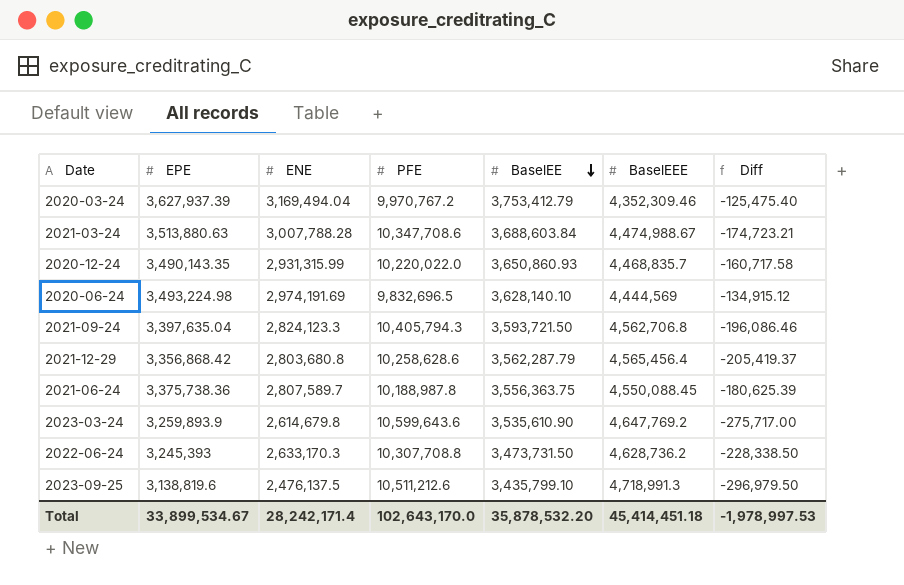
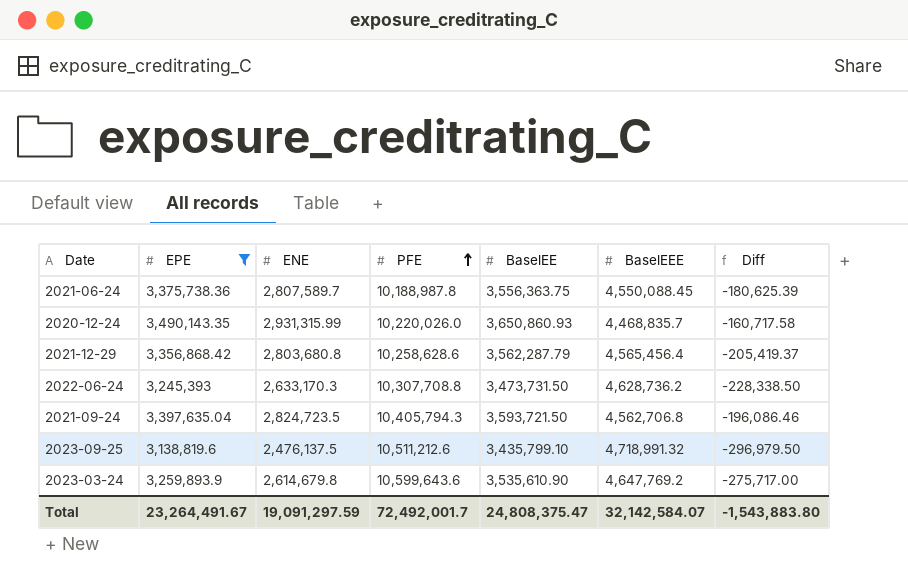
filter: none -> EPE <= 3,490,143.35
row order: BaselEE descending -> PFE ascending
2020-12-24 | PFE: 10,220,022.0 -> 10,220,026.0
2021-09-24 | ENE: 2,824,123.3 -> 2,824,723.5
2023-09-25 | BaselEEE: 4,718,991.3 -> 4,718,991.32
Total | EPE: 33,899,534.67 -> 23,264,491.67
Total | ENE: 28,242,171.4 -> 19,091,297.59
Total | PFE: 102,643,170.0 -> 72,492,001.7
Total | BaselEE: 35,878,532.20 -> 24,808,375.47
Total | BaselEEE: 45,414,451.18 -> 32,142,584.07
Total | Diff: -1,978,997.53 -> -1,543,883.80

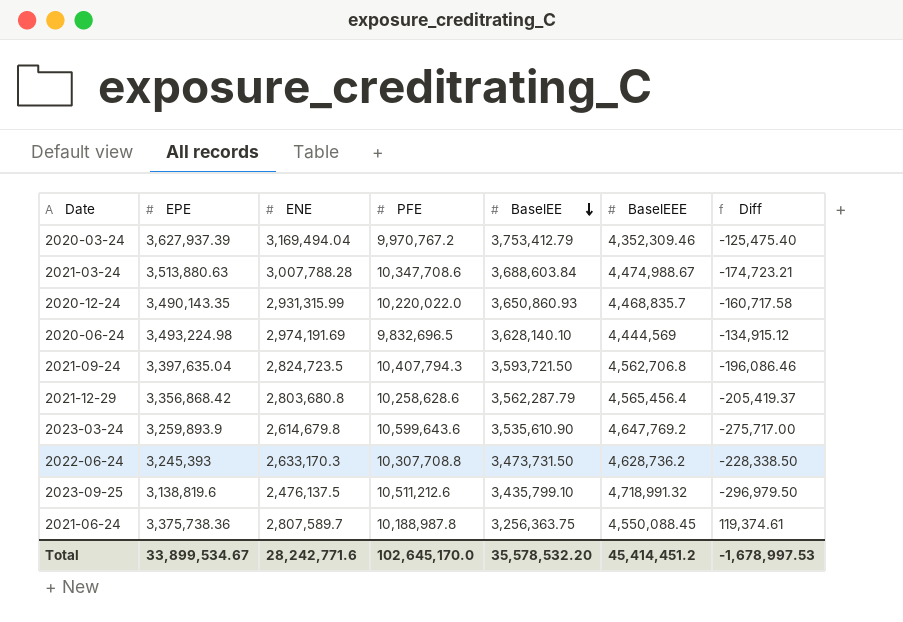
filter: EPE <= 3,490,143.35 -> none
row order: PFE ascending -> BaselEE descending
2020-12-24 | PFE: 10,220,026.0 -> 10,220,022.0
2021-09-24 | PFE: 10,405,794.3 -> 10,407,794.3
2021-06-24 | BaselEE: 3,556,363.75 -> 3,256,363.75
2021-06-24 | Diff: -180,625.39 -> 119,374.61
Total | EPE: 23,264,491.67 -> 33,899,534.67
Total | ENE: 19,091,297.59 -> 28,242,771.6
Total | PFE: 72,492,001.7 -> 102,645,170.0
Total | BaselEE: 24,808,375.47 -> 35,578,532.20
Total | BaselEEE: 32,142,584.07 -> 45,414,451.2
Total | Diff: -1,543,883.80 -> -1,678,997.53

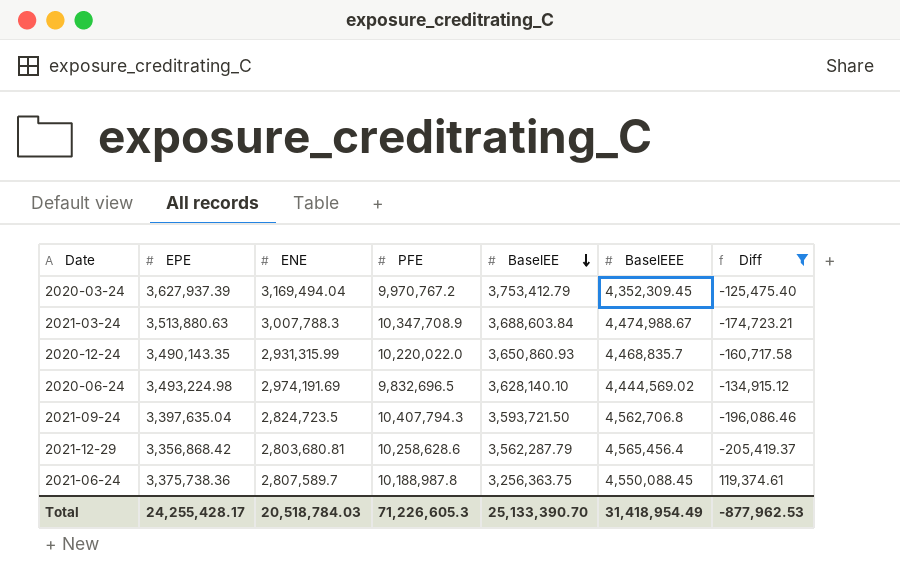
filter: none -> Diff >= -205,419.37
2020-03-24 | BaselEEE: 4,352,309.46 -> 4,352,309.45
2021-03-24 | ENE: 3,007,788.28 -> 3,007,788.3
2021-03-24 | PFE: 10,347,708.6 -> 10,347,708.9
2020-06-24 | BaselEEE: 4,444,569 -> 4,444,569.02
2021-12-29 | ENE: 2,803,680.8 -> 2,803,680.81
Total | EPE: 33,899,534.67 -> 24,255,428.17
Total | ENE: 28,242,771.6 -> 20,518,784.03
Total | PFE: 102,645,170.0 -> 71,226,605.3
Total | BaselEE: 35,578,532.20 -> 25,133,390.70
Total | BaselEEE: 45,414,451.2 -> 31,418,954.49
Total | Diff: -1,678,997.53 -> -877,962.53

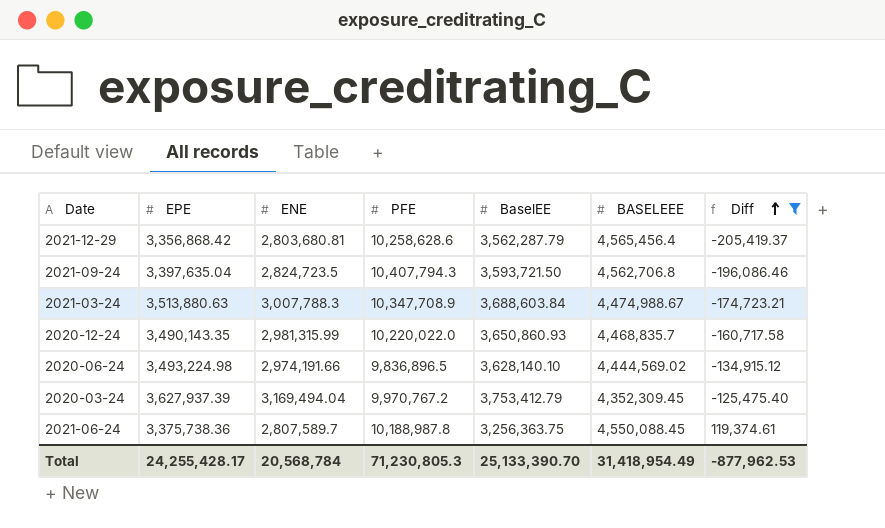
row order: BaselEE descending -> Diff ascending
column name: BaselEEE -> BASELEEE
2020-12-24 | ENE: 2,931,315.99 -> 2,981,315.99
2020-06-24 | ENE: 2,974,191.69 -> 2,974,191.66
2020-06-24 | PFE: 9,832,696.5 -> 9,836,896.5
Total | ENE: 20,518,784.03 -> 20,568,784
Total | PFE: 71,226,605.3 -> 71,230,805.3

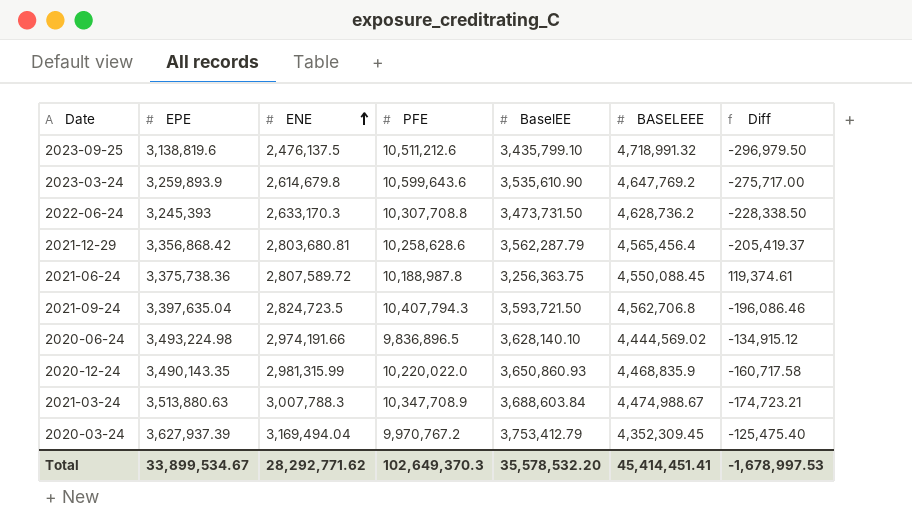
filter: Diff >= -205,419.37 -> none
row order: Diff ascending -> ENE ascending
2021-06-24 | ENE: 2,807,589.7 -> 2,807,589.72
2020-12-24 | BASELEEE: 4,468,835.7 -> 4,468,835.9
Total | EPE: 24,255,428.17 -> 33,899,534.67
Total | ENE: 20,568,784 -> 28,292,771.62
Total | PFE: 71,230,805.3 -> 102,649,370.3
Total | BaselEE: 25,133,390.70 -> 35,578,532.20
Total | BASELEEE: 31,418,954.49 -> 45,414,451.41
Total | Diff: -877,962.53 -> -1,678,997.53

